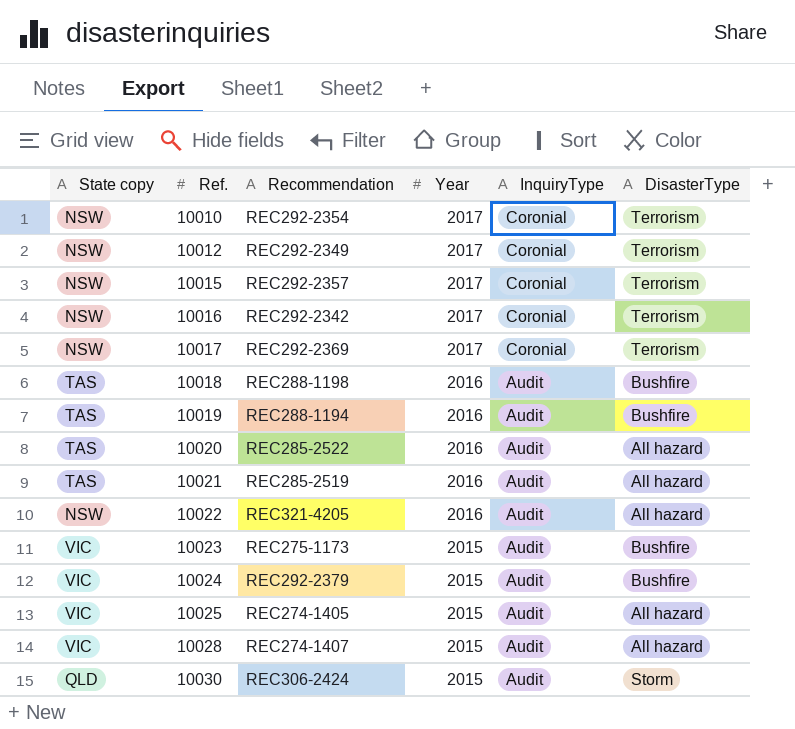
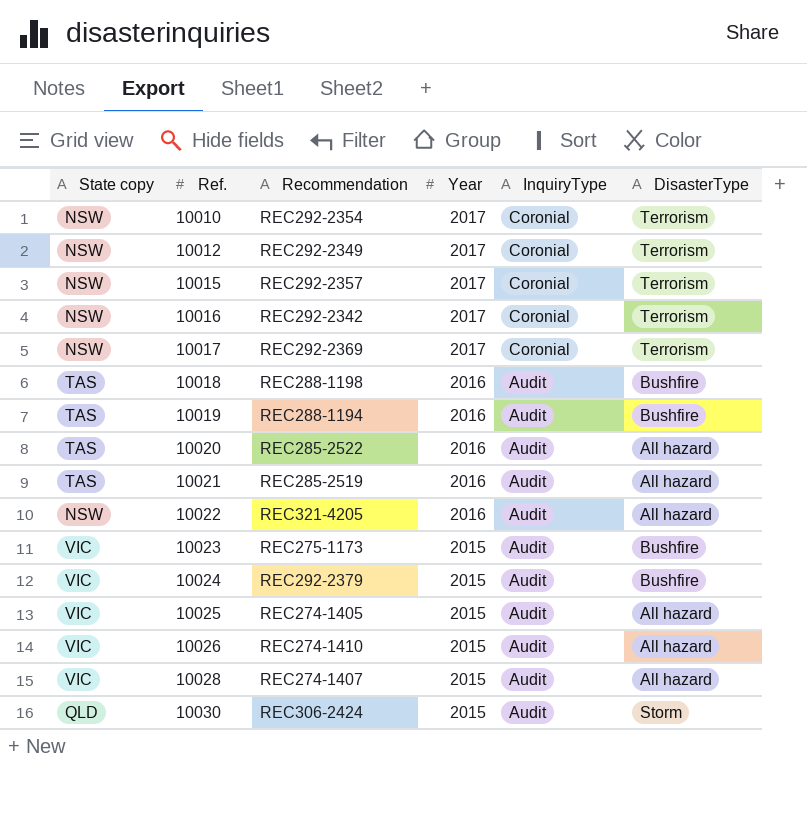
row 10026: none -> VIC | REC274-1410 | 2015 | Audit | All hazard

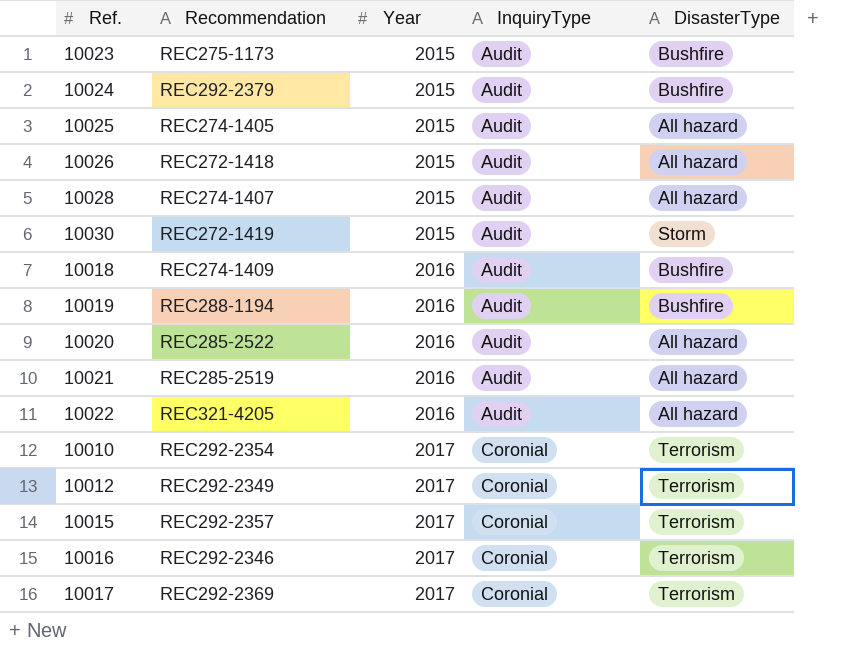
row order: Ref. ascending -> Year ascending
column State copy | position: 1 -> none
10026 | Recommendation: REC274-1410 -> REC272-1418
10030 | Recommendation: REC306-2424 -> REC272-1419
10018 | Recommendation: REC288-1198 -> REC274-1409
10016 | Recommendation: REC292-2342 -> REC292-2346

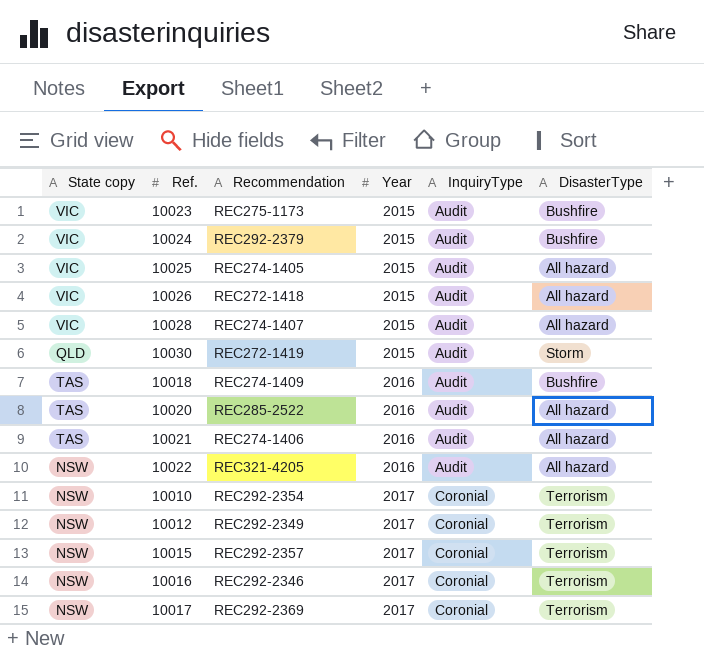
column State copy | position: none -> 1
row 10019: REC288-1194 | 2016 | Audit | Bushfire -> none
10021 | Recommendation: REC285-2519 -> REC274-1406

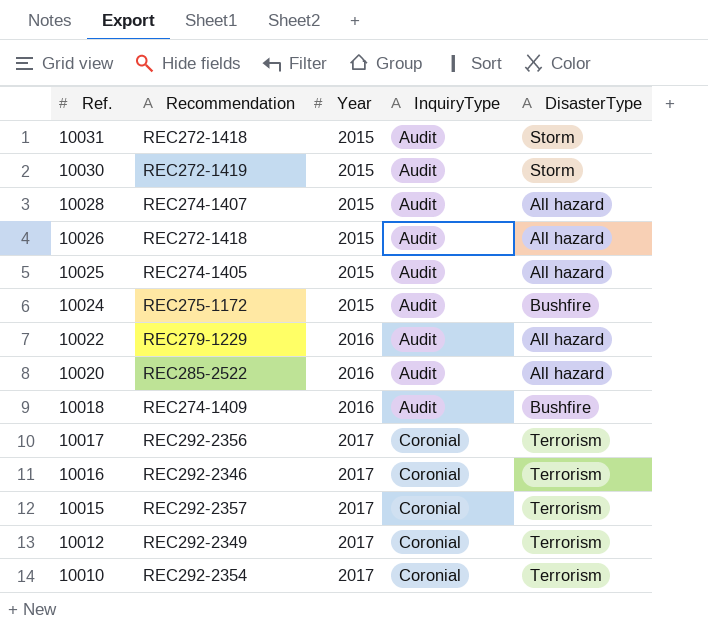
row order: Year ascending -> Ref. descending
column State copy | position: 1 -> none
row 10023: VIC | REC275-1173 | 2015 | Audit | Bushfire -> none
row 10021: TAS | REC274-1406 | 2016 | Audit | All hazard -> none
row 10031: none -> REC272-1418 | 2015 | Audit | Storm
10024 | Recommendation: REC292-2379 -> REC275-1172
10022 | Recommendation: REC321-4205 -> REC279-1229
10017 | Recommendation: REC292-2369 -> REC292-2356

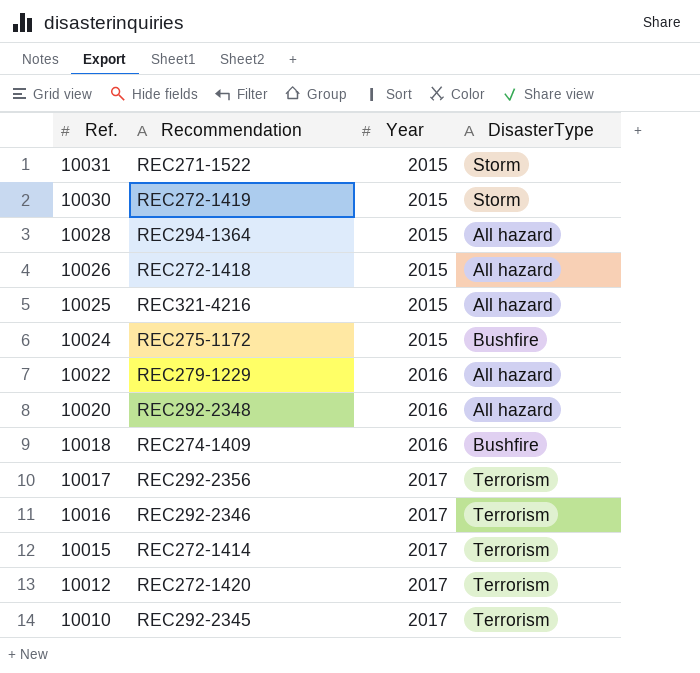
column InquiryType | position: 4 -> none
10031 | Recommendation: REC272-1418 -> REC271-1522
10028 | Recommendation: REC274-1407 -> REC294-1364
10025 | Recommendation: REC274-1405 -> REC321-4216
10020 | Recommendation: REC285-2522 -> REC292-2348
10015 | Recommendation: REC292-2357 -> REC272-1414
10012 | Recommendation: REC292-2349 -> REC272-1420
10010 | Recommendation: REC292-2354 -> REC292-2345

